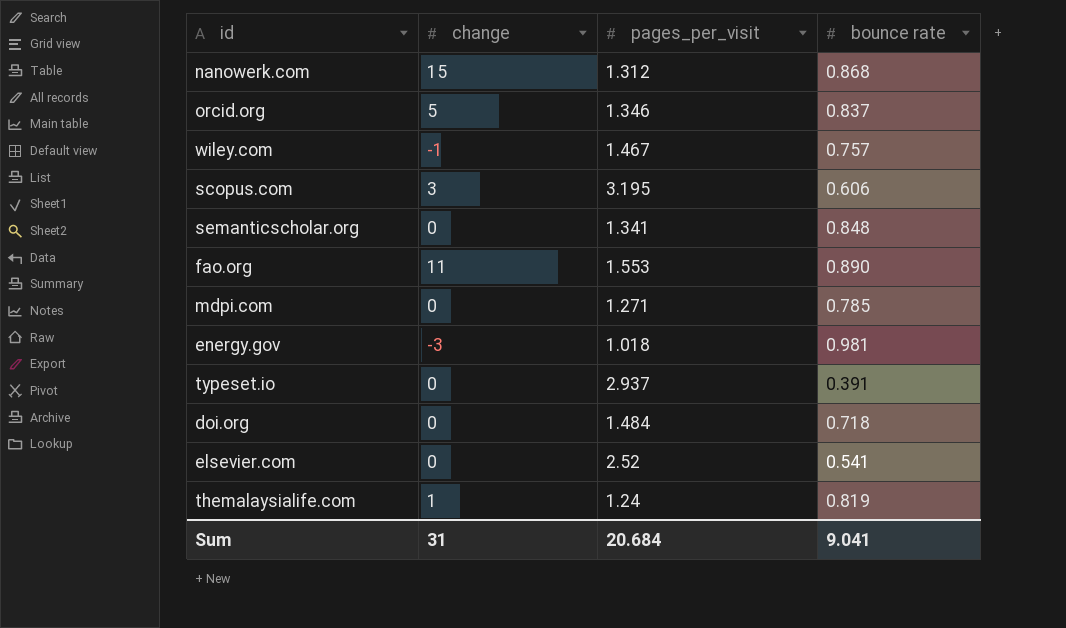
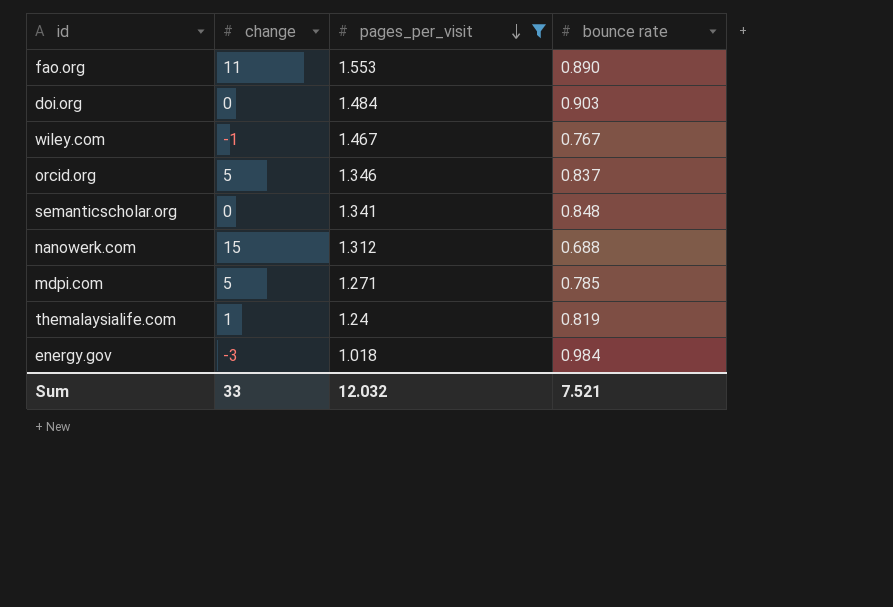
filter: none -> pages_per_visit <= 1.553
row order: none -> pages_per_visit descending
doi.org | bounce rate: 0.718 -> 0.903
wiley.com | bounce rate: 0.757 -> 0.767
nanowerk.com | bounce rate: 0.868 -> 0.688
mdpi.com | change: 0 -> 5
energy.gov | bounce rate: 0.981 -> 0.984
Sum | change: 31 -> 33
Sum | pages_per_visit: 20.684 -> 12.032
Sum | bounce rate: 9.041 -> 7.521

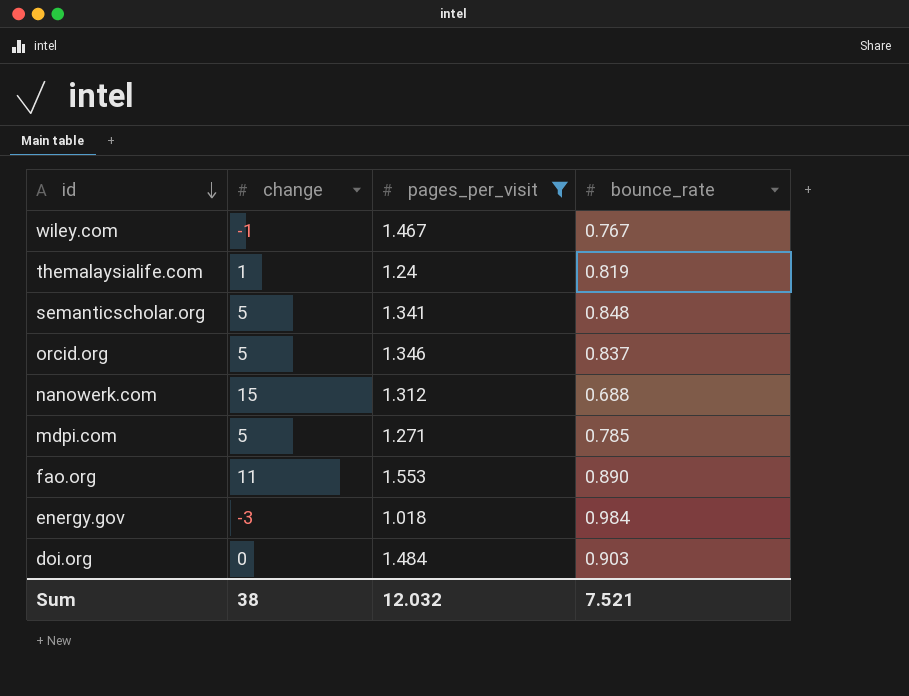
row order: pages_per_visit descending -> id descending
column name: bounce rate -> bounce_rate
semanticscholar.org | change: 0 -> 5
Sum | change: 33 -> 38

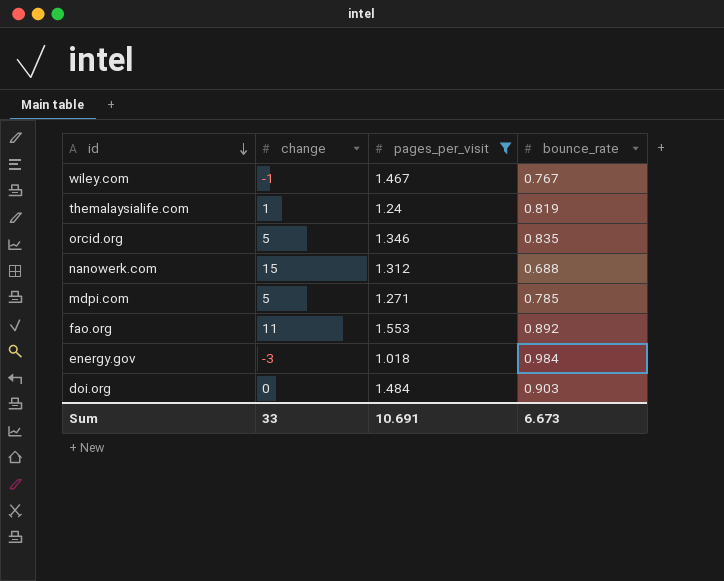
row semanticscholar.org: 5 | 1.341 | 0.848 -> none
orcid.org | bounce_rate: 0.837 -> 0.835
fao.org | bounce_rate: 0.890 -> 0.892
Sum | change: 38 -> 33
Sum | pages_per_visit: 12.032 -> 10.691
Sum | bounce_rate: 7.521 -> 6.673

